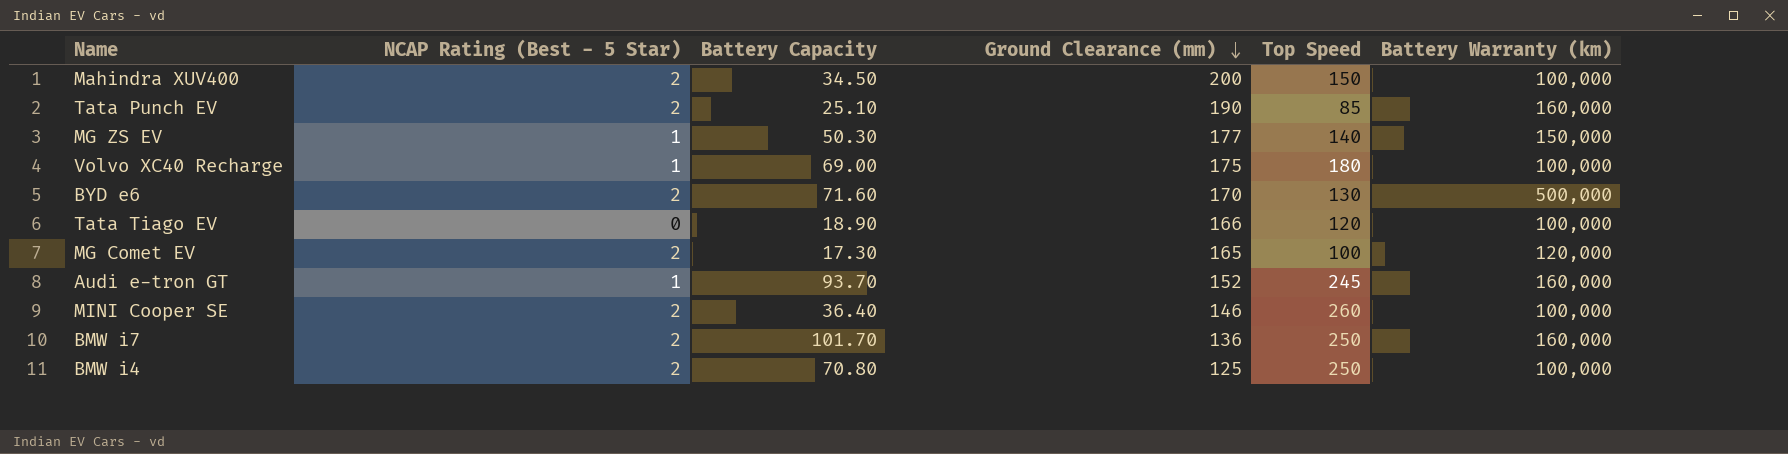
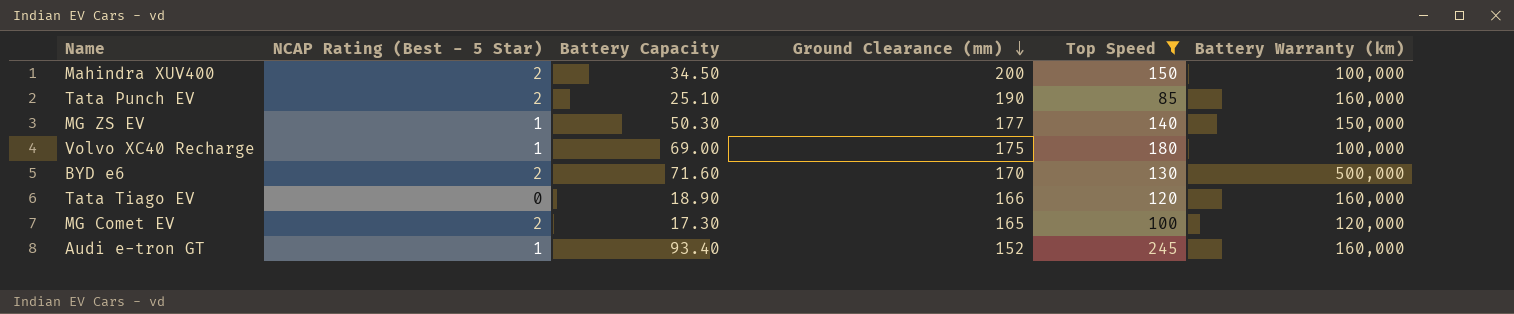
filter: none -> Top Speed <= 245
Tata Tiago EV | Battery Warranty (km): 100,000 -> 160,000
Audi e-tron GT | Battery Capacity: 93.70 -> 93.40

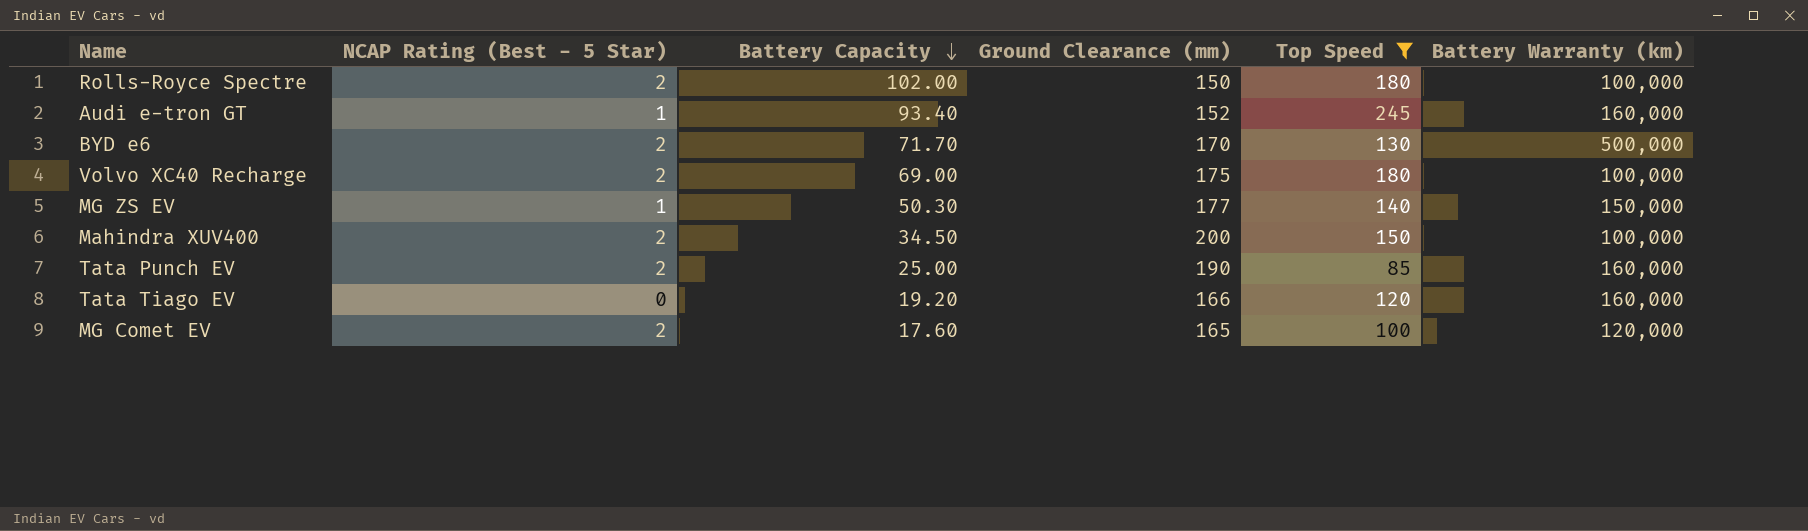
row order: Ground Clearance (mm) descending -> Battery Capacity descending
row Rolls-Royce Spectre: none -> 2 | 102.00 | 150 | 180 | 100,000
BYD e6 | Battery Capacity: 71.60 -> 71.70
Volvo XC40 Recharge | NCAP Rating (Best - 5 Star): 1 -> 2
Tata Punch EV | Battery Capacity: 25.10 -> 25.00
Tata Tiago EV | Battery Capacity: 18.90 -> 19.20
MG Comet EV | Battery Capacity: 17.30 -> 17.60

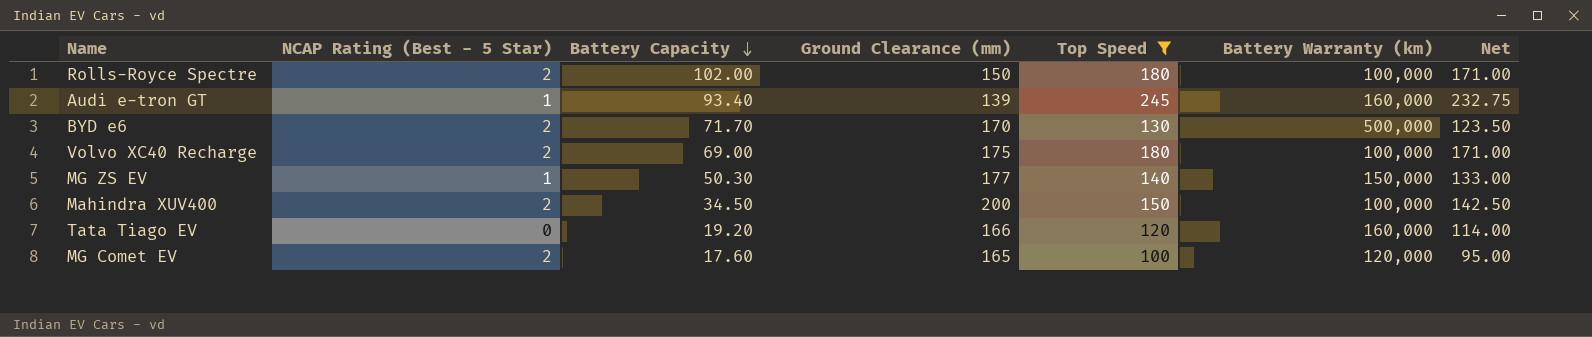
column Net | formula: none -> [Top Speed] * 0.95
row Tata Punch EV: 2 | 25.00 | 190 | 85 | 160,000 -> none
Audi e-tron GT | Ground Clearance (mm): 152 -> 139

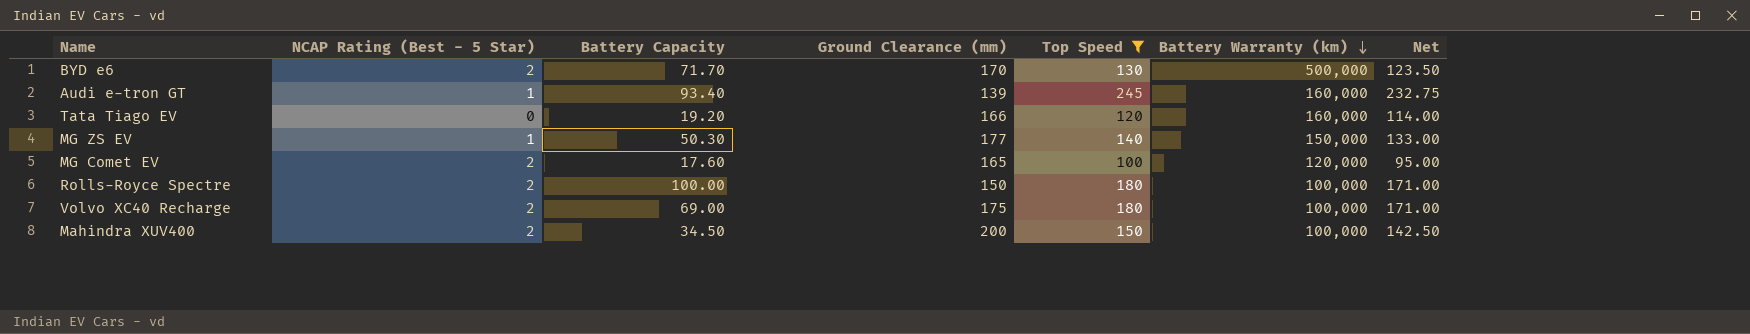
row order: Battery Capacity descending -> Battery Warranty (km) descending
Rolls-Royce Spectre | Battery Capacity: 102.00 -> 100.00

